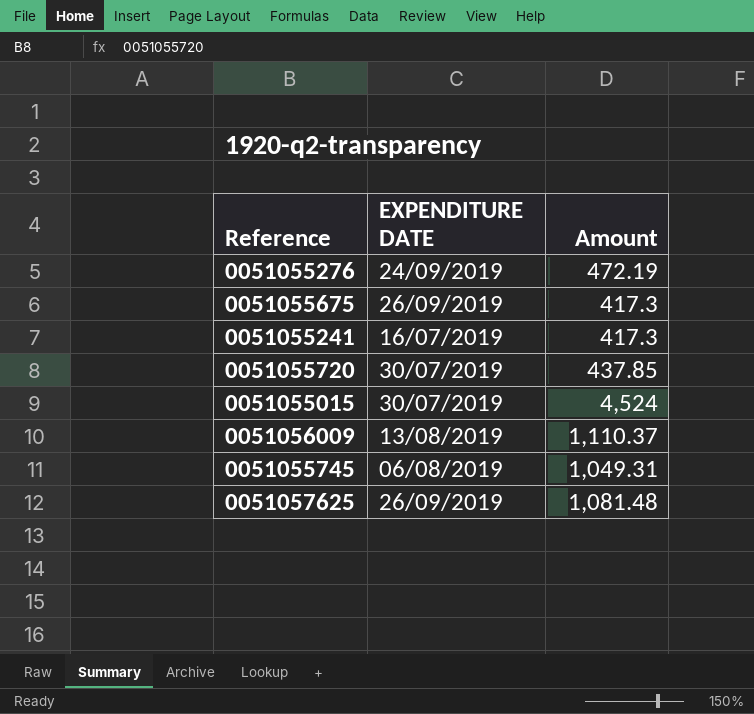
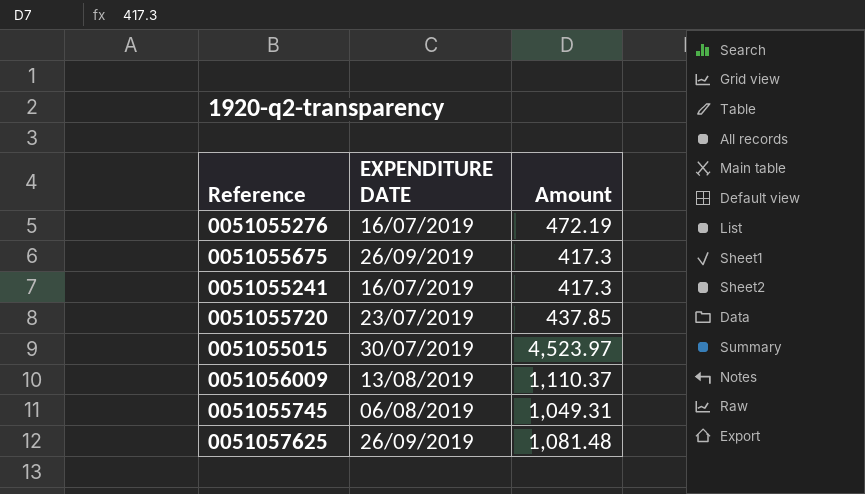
0051055276 | EXPENDITURE DATE: 24/09/2019 -> 16/07/2019
0051055720 | EXPENDITURE DATE: 30/07/2019 -> 23/07/2019
0051055015 | Amount: 4,524 -> 4,523.97

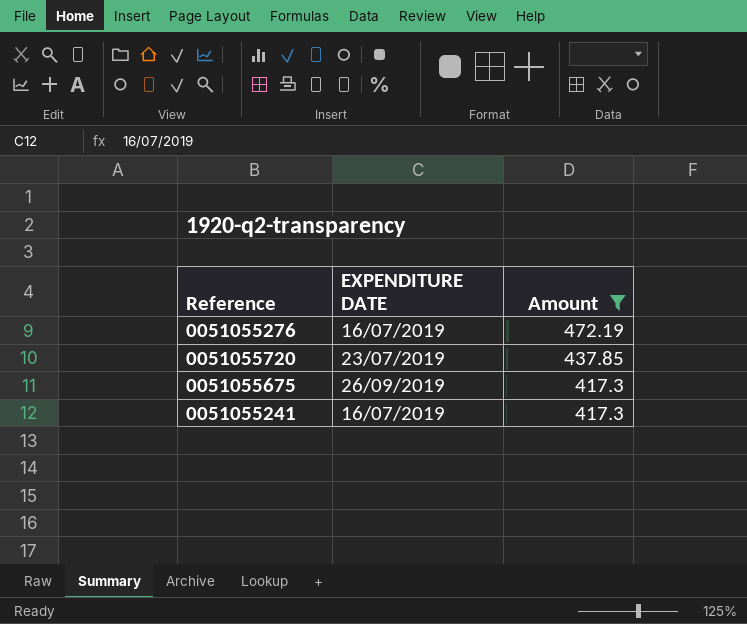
filter: none -> Amount <= 472.19
row order: none -> Amount descending

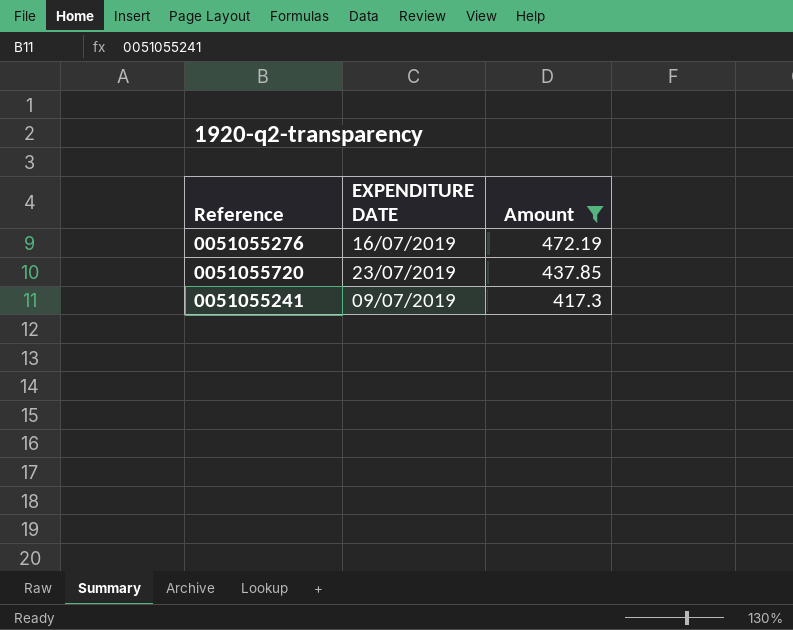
row 0051055675: 26/09/2019 | 417.3 -> none
0051055241 | EXPENDITURE DATE: 16/07/2019 -> 09/07/2019

